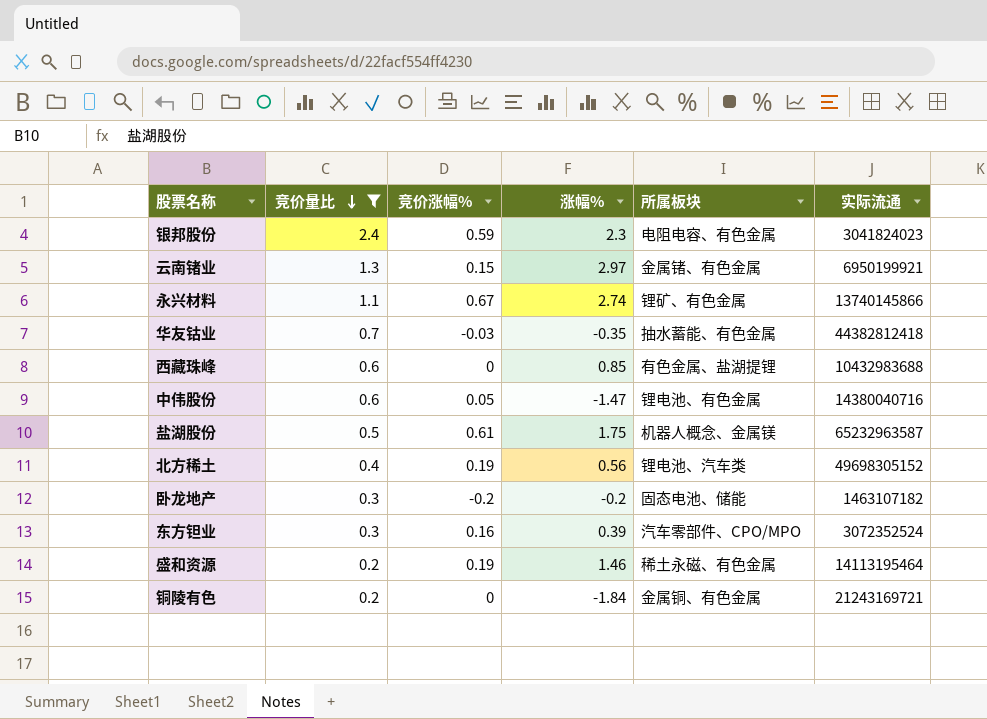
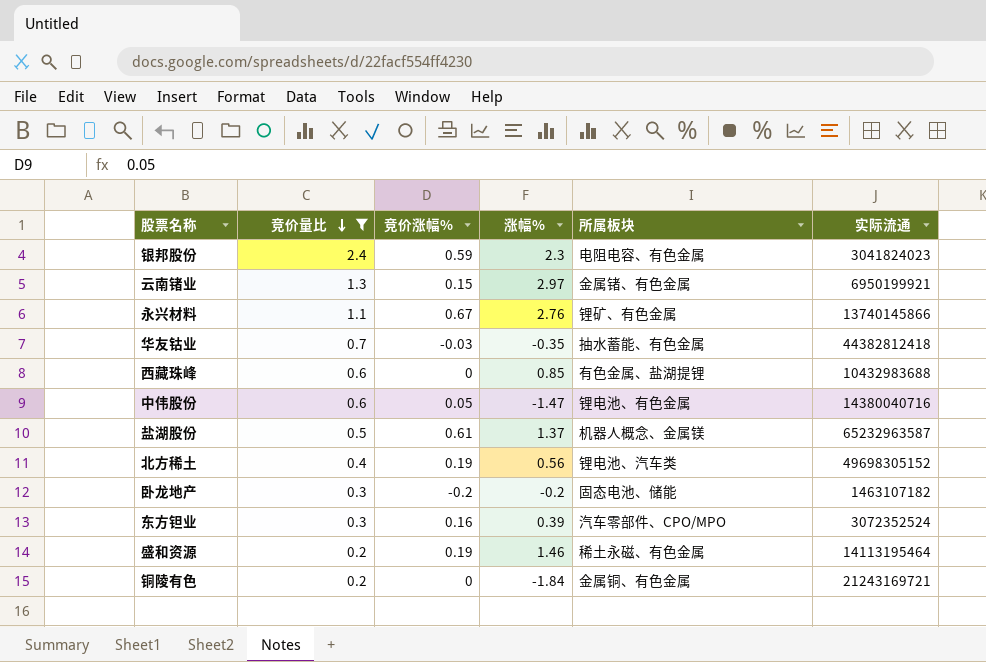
永兴材料 | 涨幅%: 2.74 -> 2.76
盐湖股份 | 涨幅%: 1.75 -> 1.37

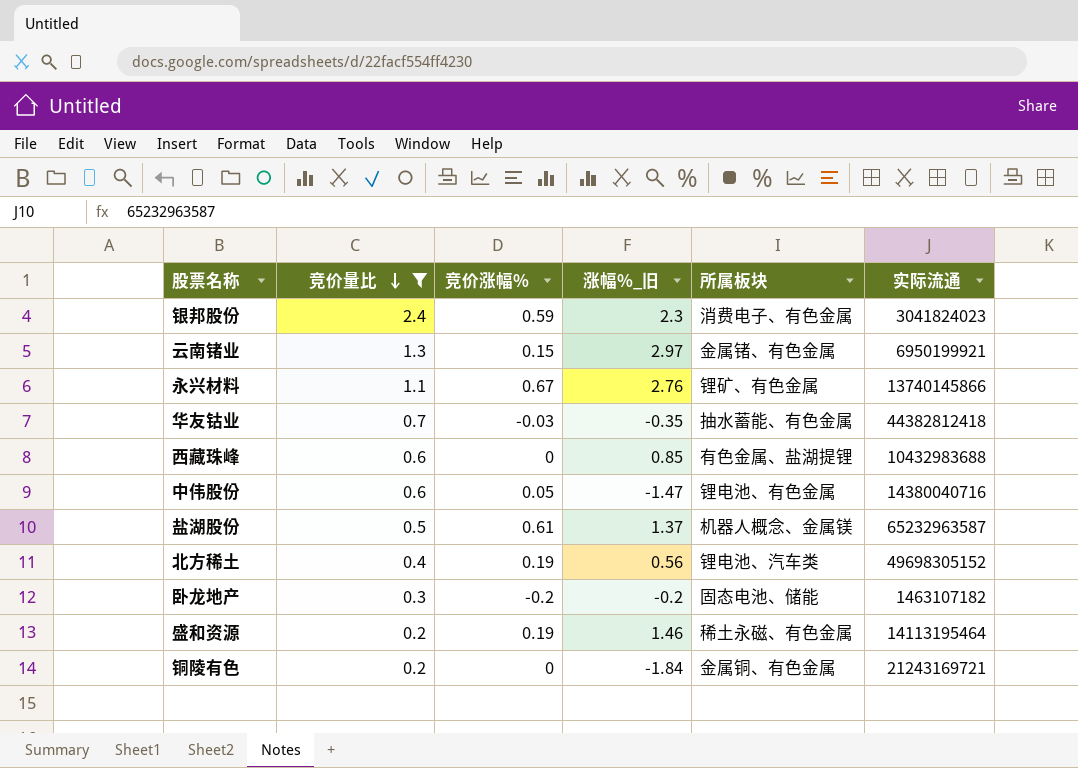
column name: 涨幅% -> 涨幅%_旧
row 东方钽业: 0.3 | 0.16 | 0.39 | 汽车零部件、CPO/MPO | 3072352524 -> none
银邦股份 | 所属板块: 电阻电容、有色金属 -> 消费电子、有色金属

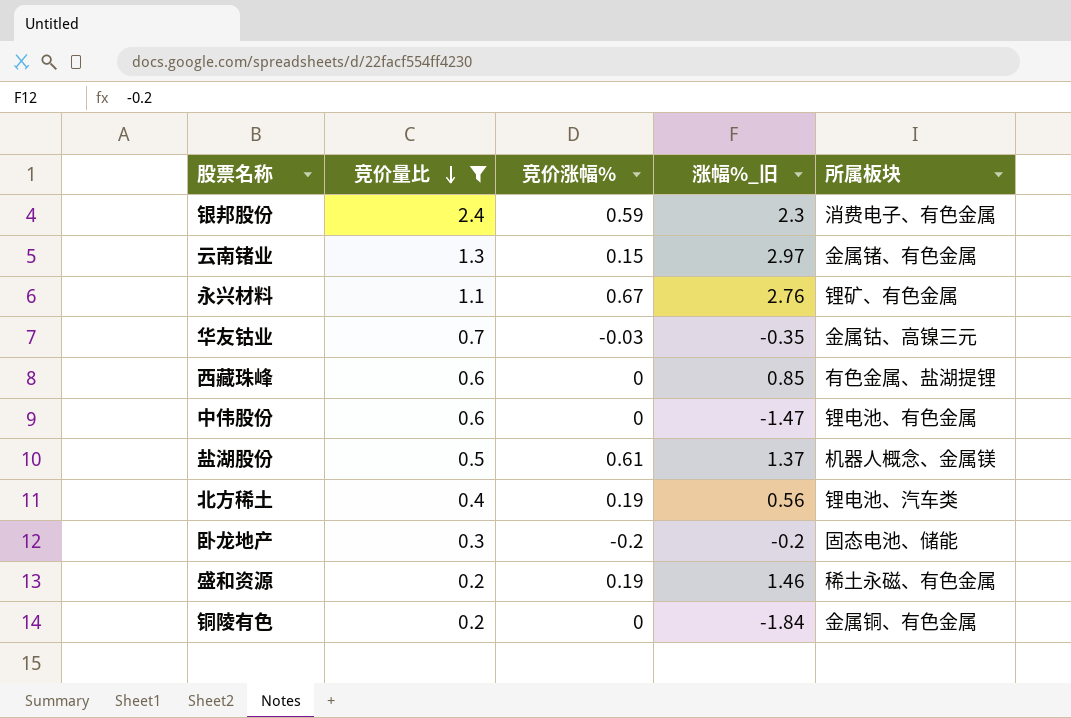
column 实际流通 | position: 6 -> none
华友钴业 | 所属板块: 抽水蓄能、有色金属 -> 金属钴、高镍三元
中伟股份 | 竞价涨幅%: 0.05 -> 0

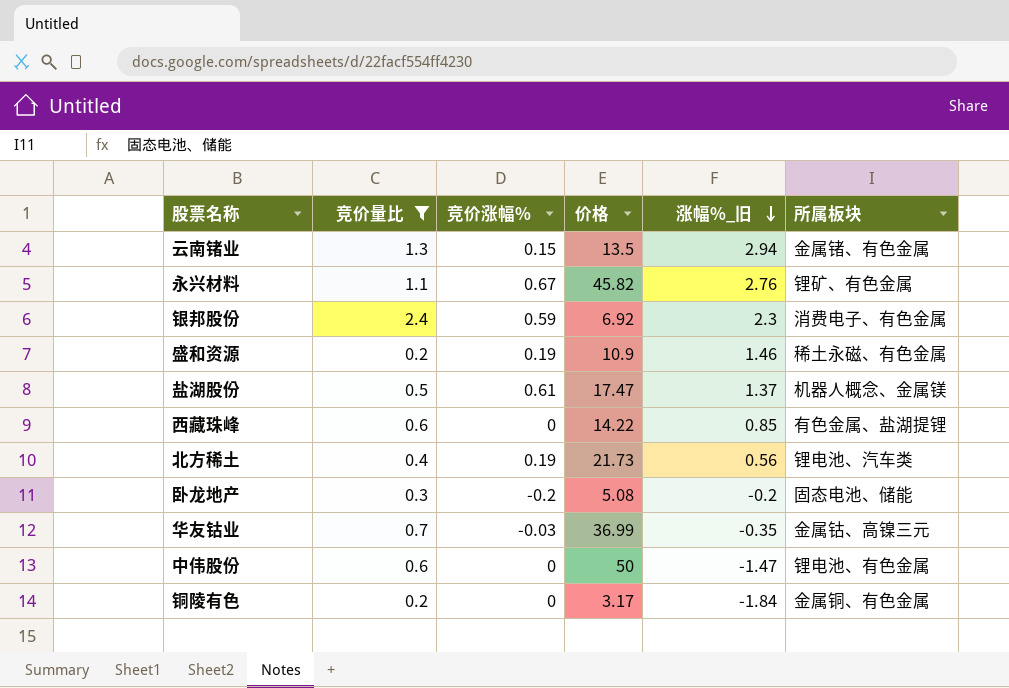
row order: 竞价量比 descending -> 涨幅%_旧 descending
column 价格 | position: none -> 4
云南锗业 | 涨幅%_旧: 2.97 -> 2.94

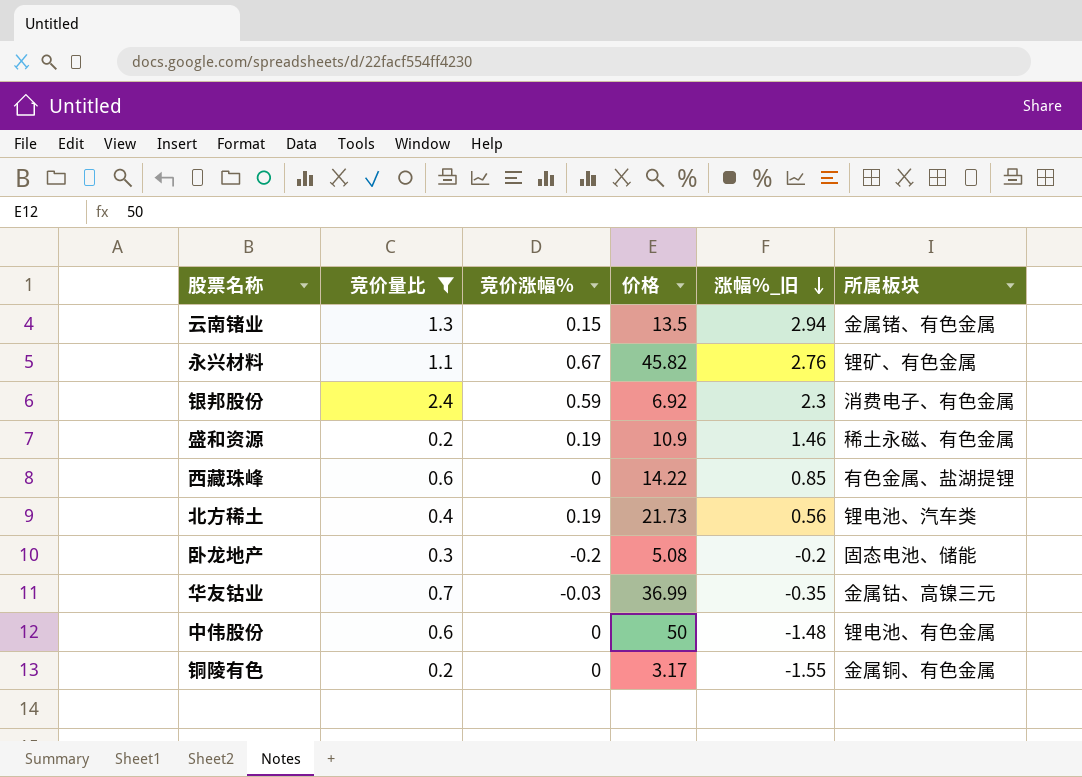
row 盐湖股份: 0.5 | 0.61 | 17.47 | 1.37 | 机器人概念、金属镁 -> none
中伟股份 | 涨幅%_旧: -1.47 -> -1.48
铜陵有色 | 涨幅%_旧: -1.84 -> -1.55

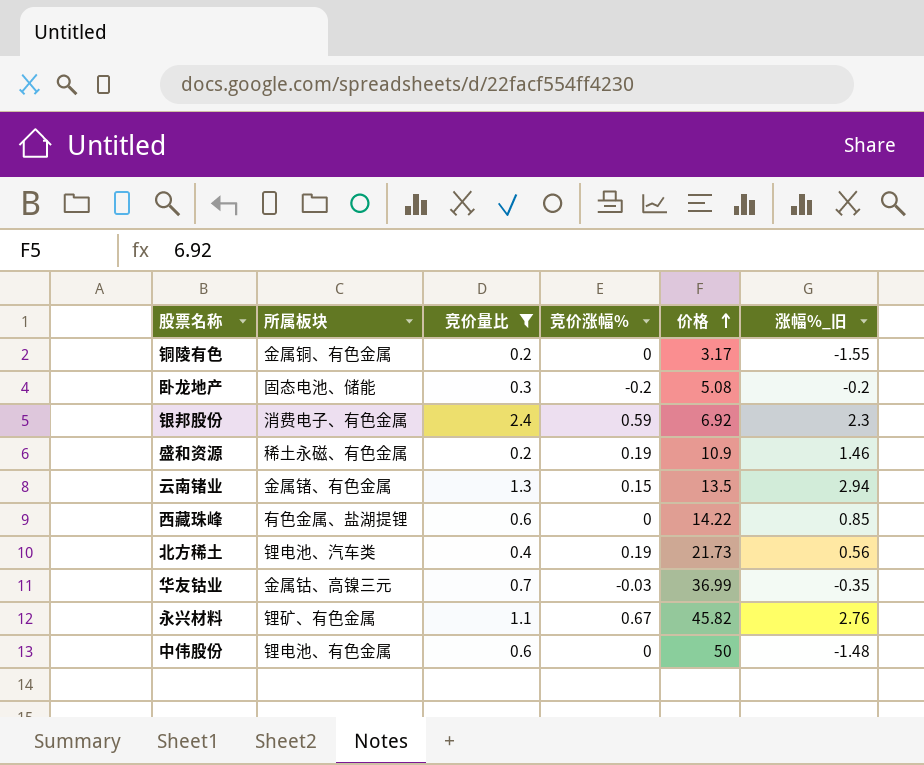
row order: 涨幅%_旧 descending -> 价格 ascending
column 所属板块 | position: 6 -> 2

